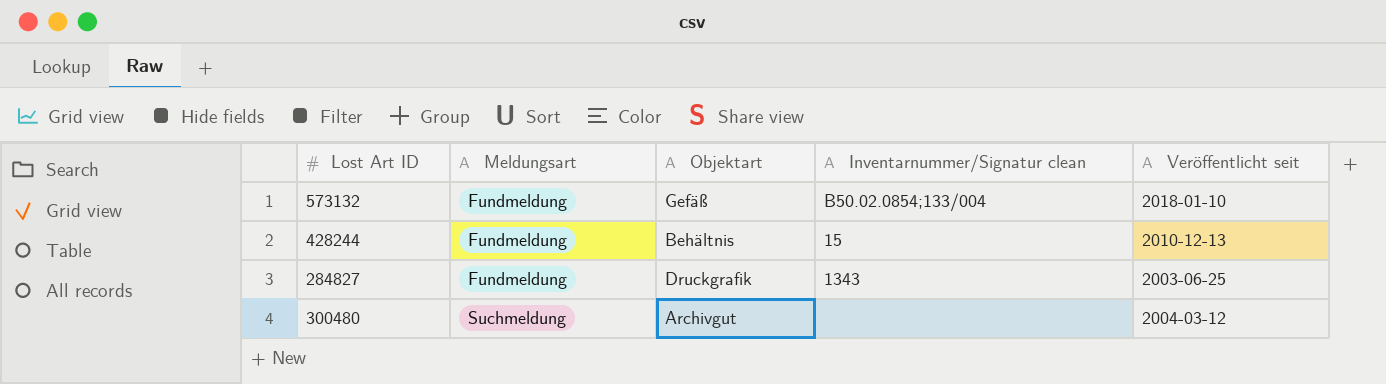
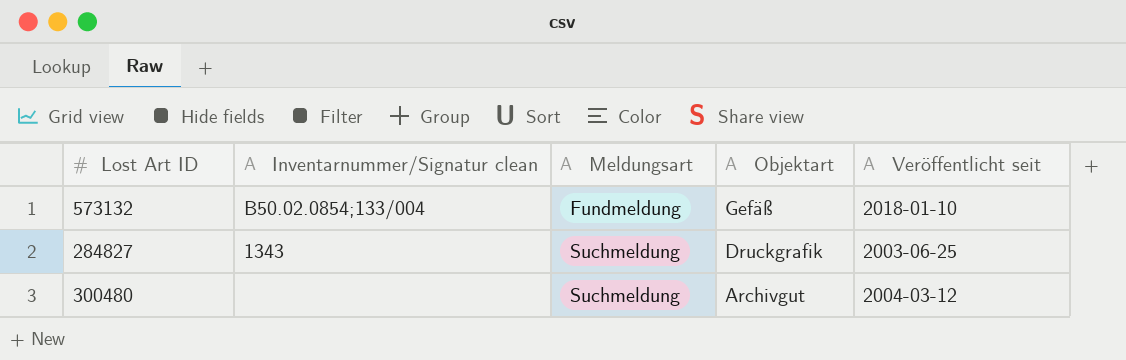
column Inventarnummer/Signatur clean | position: 4 -> 2
row 428244: Fundmeldung | Behältnis | 15 | 2010-12-13 -> none
284827 | Meldungsart: Fundmeldung -> Suchmeldung

